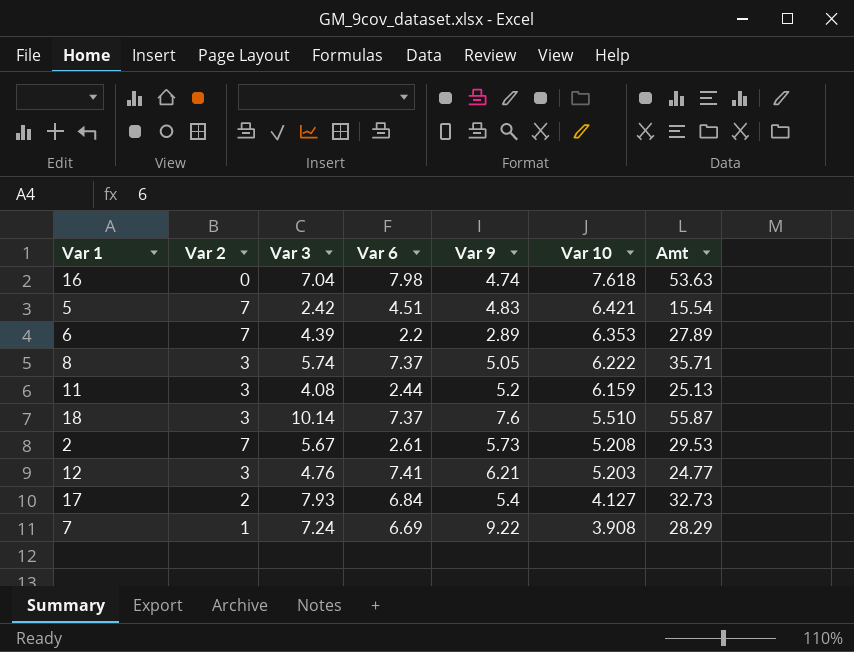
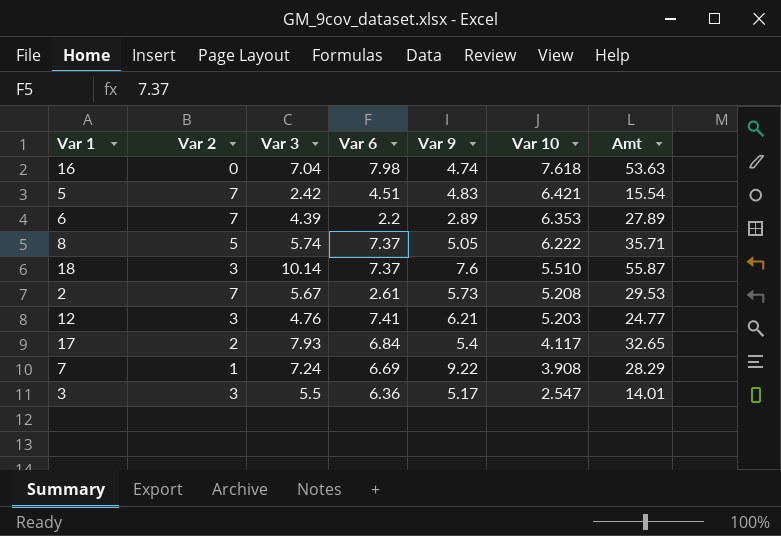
row 11: 3 | 4.08 | 2.44 | 5.2 | 6.159 | 25.13 -> none
8 | Var 2: 3 -> 5
17 | Var 10: 4.127 -> 4.117
17 | Amt: 32.73 -> 32.65
row 3: none -> 3 | 5.5 | 6.36 | 5.17 | 2.547 | 14.01

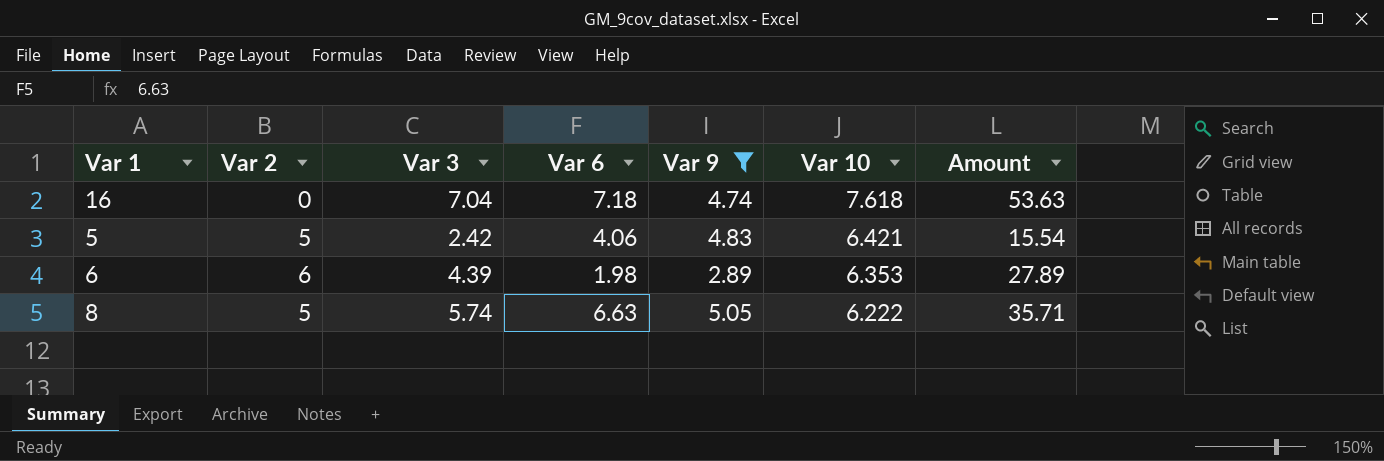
filter: none -> Var 9 <= 5.05
column name: Amt -> Amount
16 | Var 6: 7.98 -> 7.18
5 | Var 2: 7 -> 5
5 | Var 6: 4.51 -> 4.06
6 | Var 2: 7 -> 6
6 | Var 6: 2.2 -> 1.98
8 | Var 6: 7.37 -> 6.63

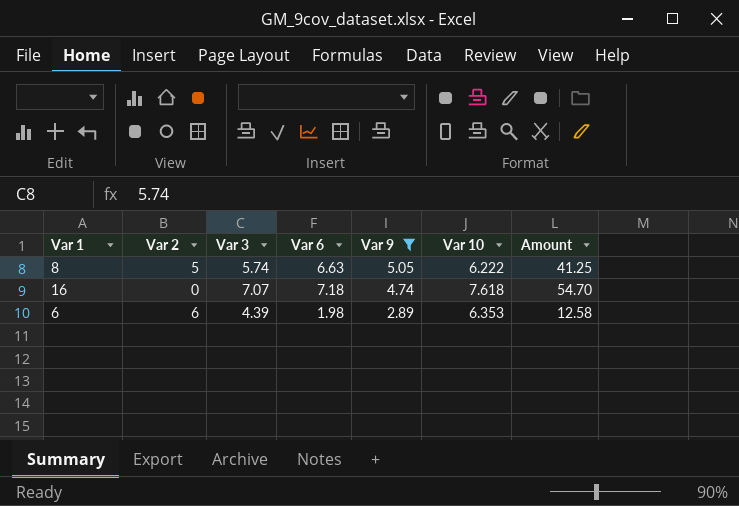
row order: Var 10 descending -> Var 9 descending
column Amount | formula: [Var 3] * [Var 10] -> [Var 6] * [Var 10]
row 5: 5 | 2.42 | 4.06 | 4.83 | 6.421 | 15.54 -> none
16 | Var 3: 7.04 -> 7.07

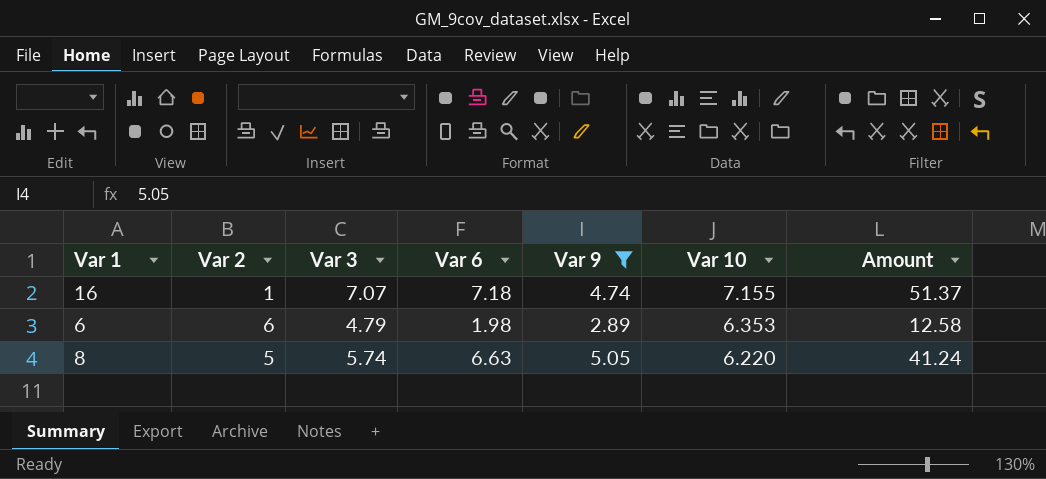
row order: Var 9 descending -> Var 10 descending
16 | Var 2: 0 -> 1
16 | Var 10: 7.618 -> 7.155
16 | Amount: 54.70 -> 51.37
6 | Var 3: 4.39 -> 4.79
8 | Var 10: 6.222 -> 6.220
8 | Amount: 41.25 -> 41.24

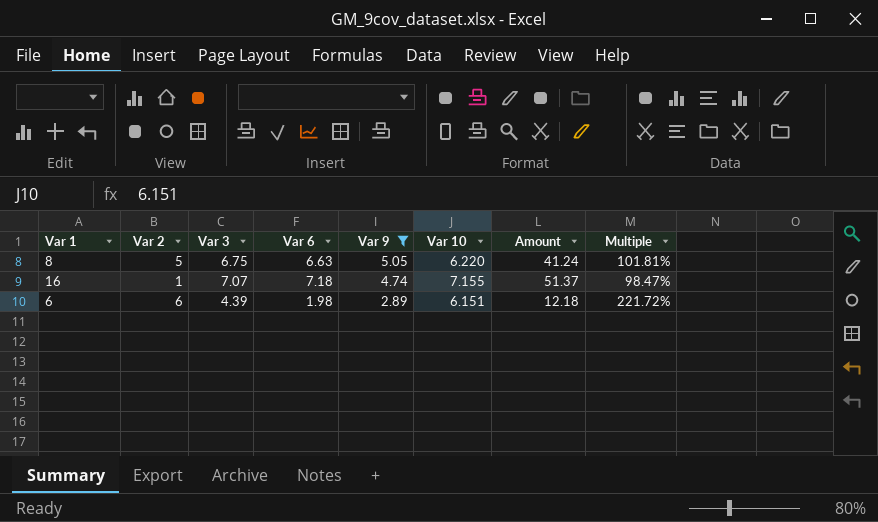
row order: Var 10 descending -> Var 9 descending
column Multiple | formula: none -> [Var 3] / [Var 6]
8 | Var 3: 5.74 -> 6.75
6 | Var 3: 4.79 -> 4.39
6 | Var 10: 6.353 -> 6.151
6 | Amount: 12.58 -> 12.18

